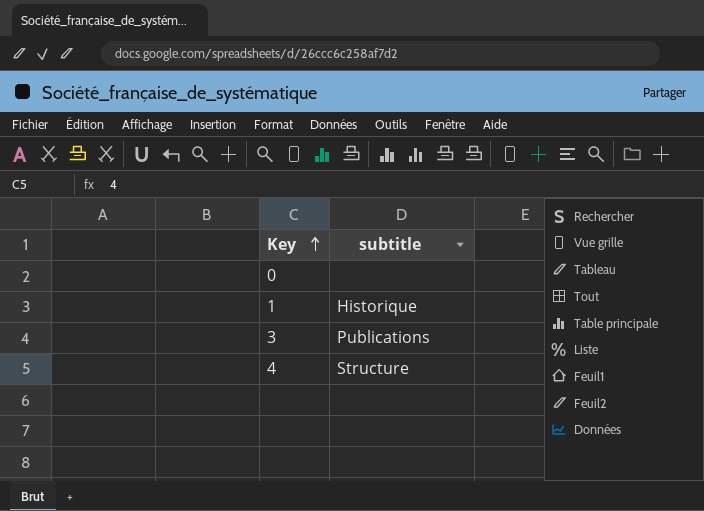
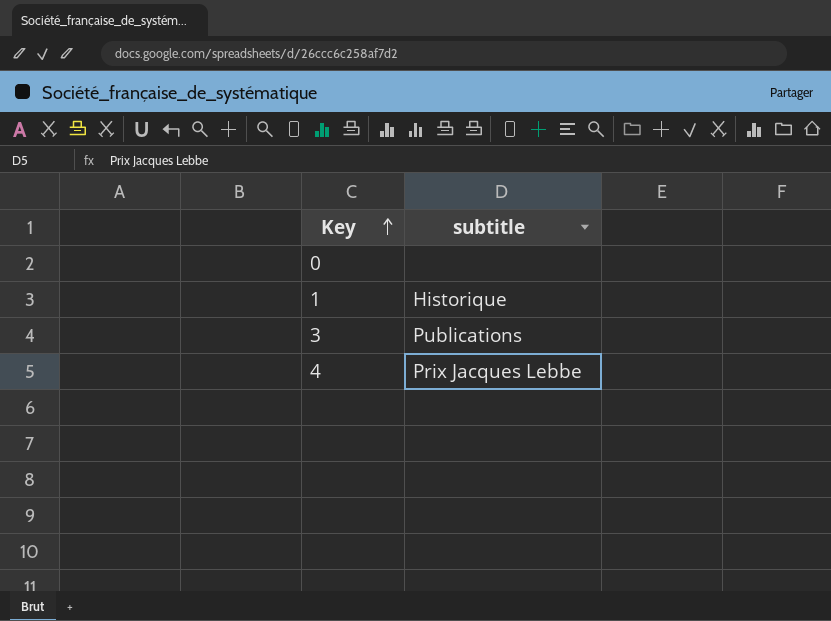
4 | subtitle: Structure -> Prix Jacques Lebbe

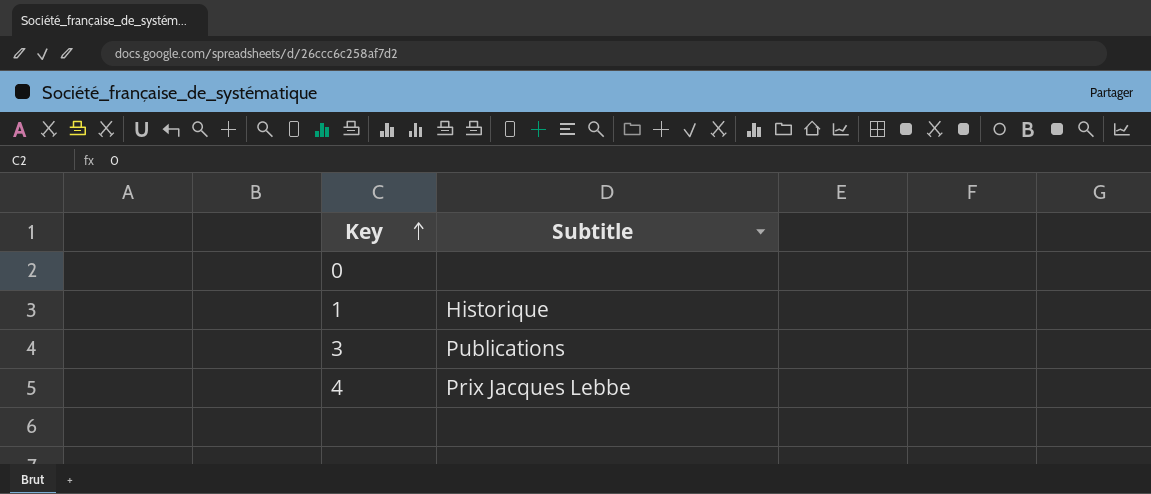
column name: subtitle -> Subtitle

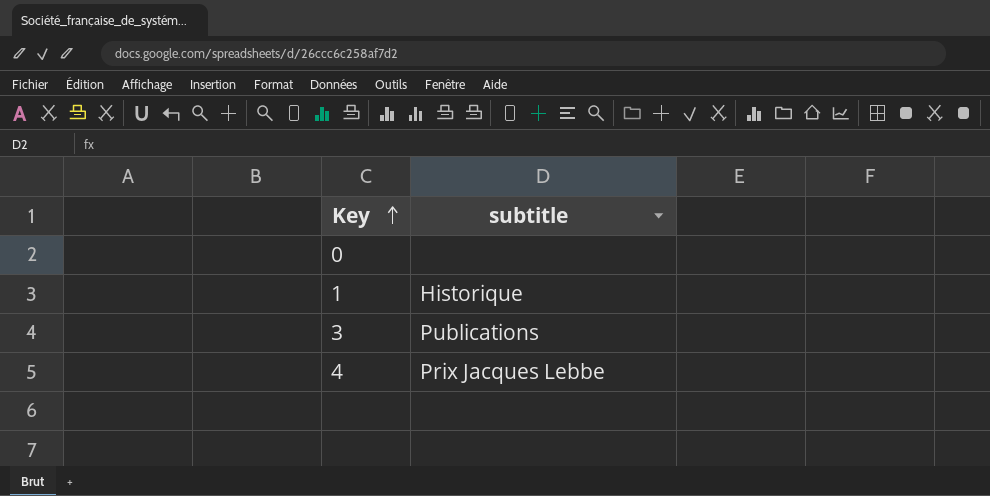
column name: Subtitle -> subtitle

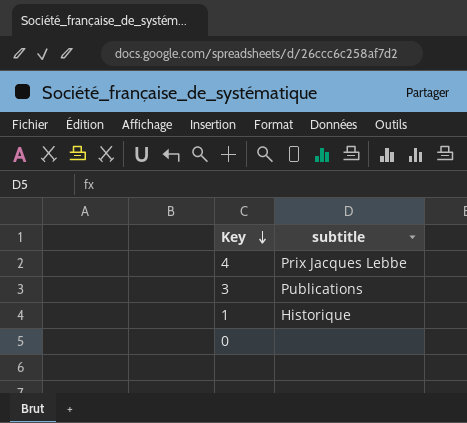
row order: Key ascending -> Key descending

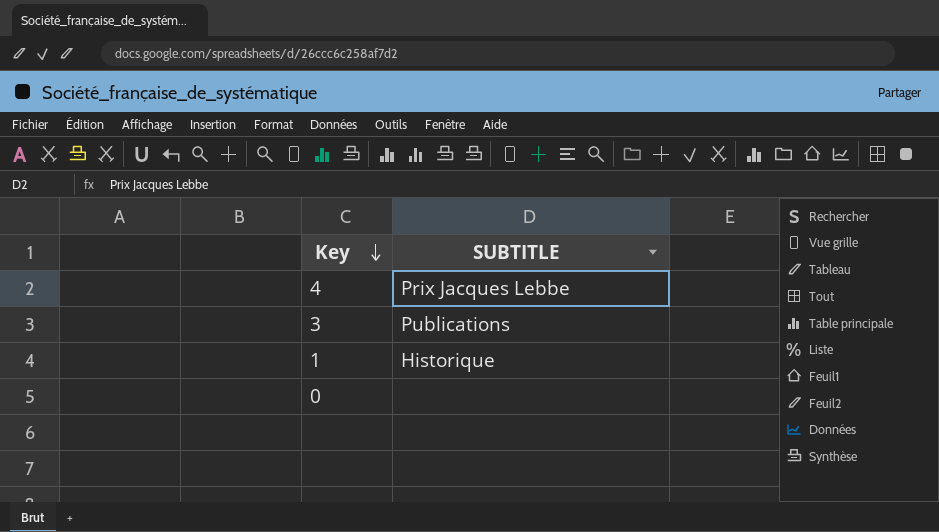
column name: subtitle -> SUBTITLE

